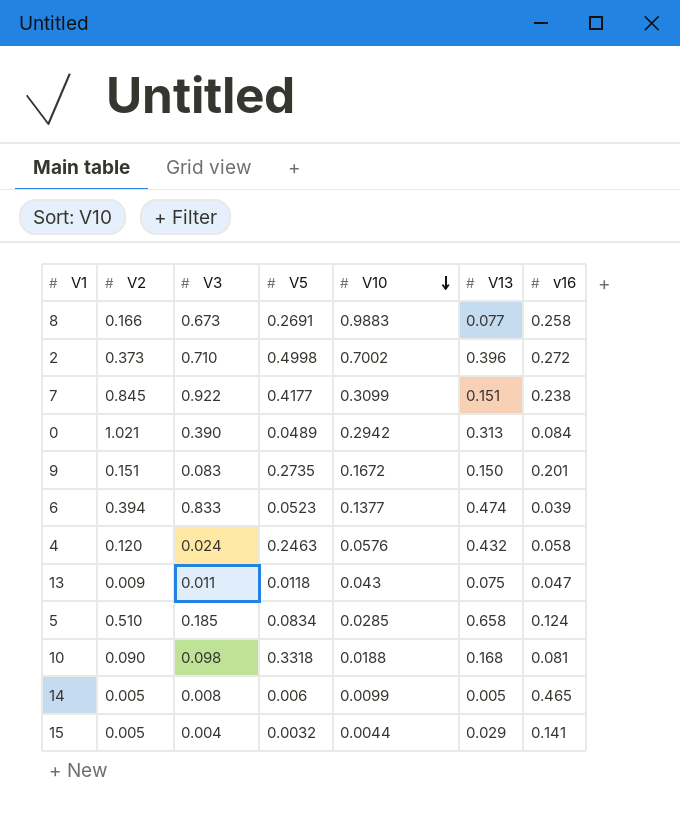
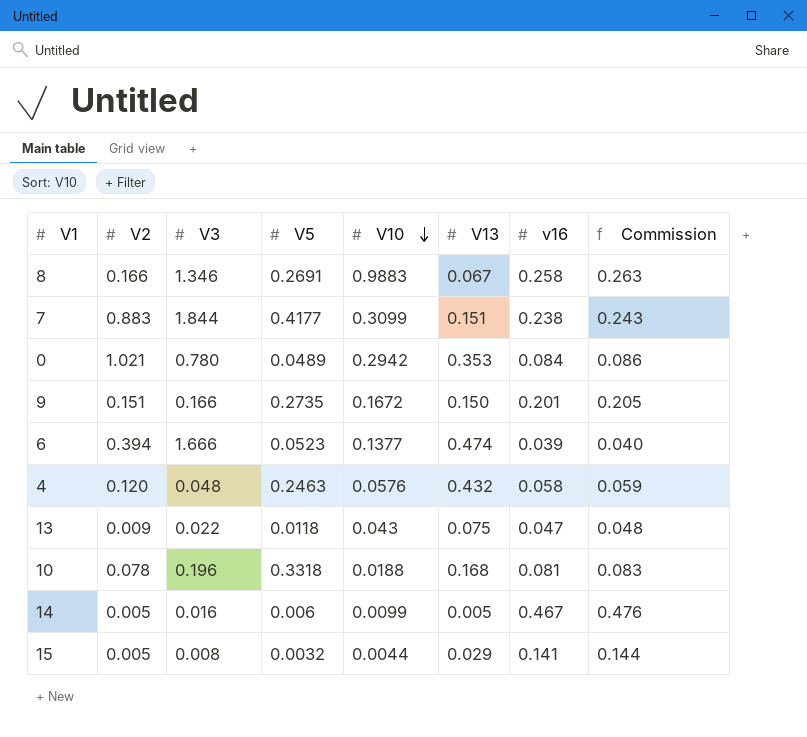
column Commission | formula: none -> [v16] * 1.02
row 2: 0.373 | 0.710 | 0.4998 | 0.7002 | 0.396 | 0.272 -> none
row 5: 0.510 | 0.185 | 0.0834 | 0.0285 | 0.658 | 0.124 -> none
8 | V3: 0.673 -> 1.346
8 | V13: 0.077 -> 0.067
7 | V2: 0.845 -> 0.883
7 | V3: 0.922 -> 1.844
0 | V3: 0.390 -> 0.780
0 | V13: 0.313 -> 0.353
9 | V3: 0.083 -> 0.166
6 | V3: 0.833 -> 1.666
4 | V3: 0.024 -> 0.048
13 | V3: 0.011 -> 0.022
10 | V2: 0.090 -> 0.078
10 | V3: 0.098 -> 0.196
14 | V3: 0.008 -> 0.016
14 | v16: 0.465 -> 0.467
15 | V3: 0.004 -> 0.008

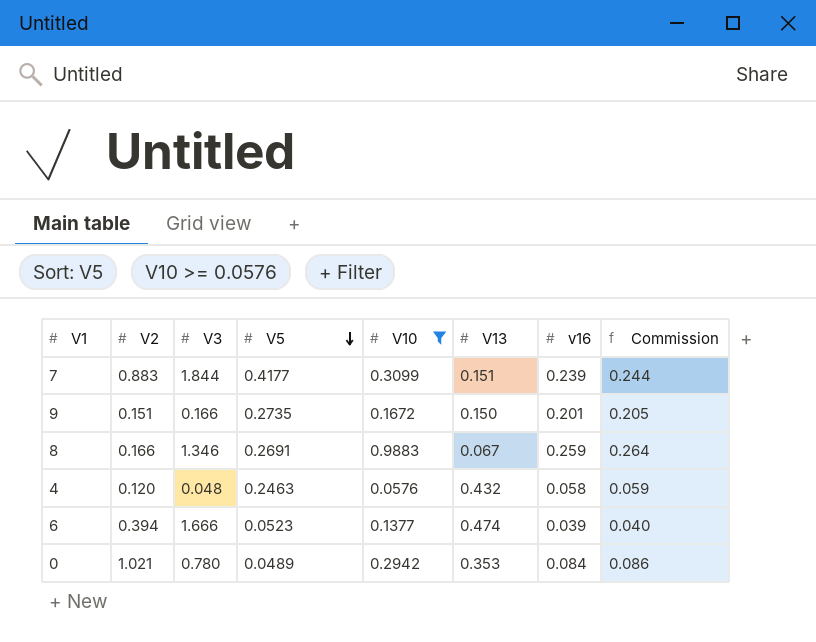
filter: none -> V10 >= 0.0576
row order: V10 descending -> V5 descending
7 | v16: 0.238 -> 0.239
7 | Commission: 0.243 -> 0.244
8 | v16: 0.258 -> 0.259
8 | Commission: 0.263 -> 0.264

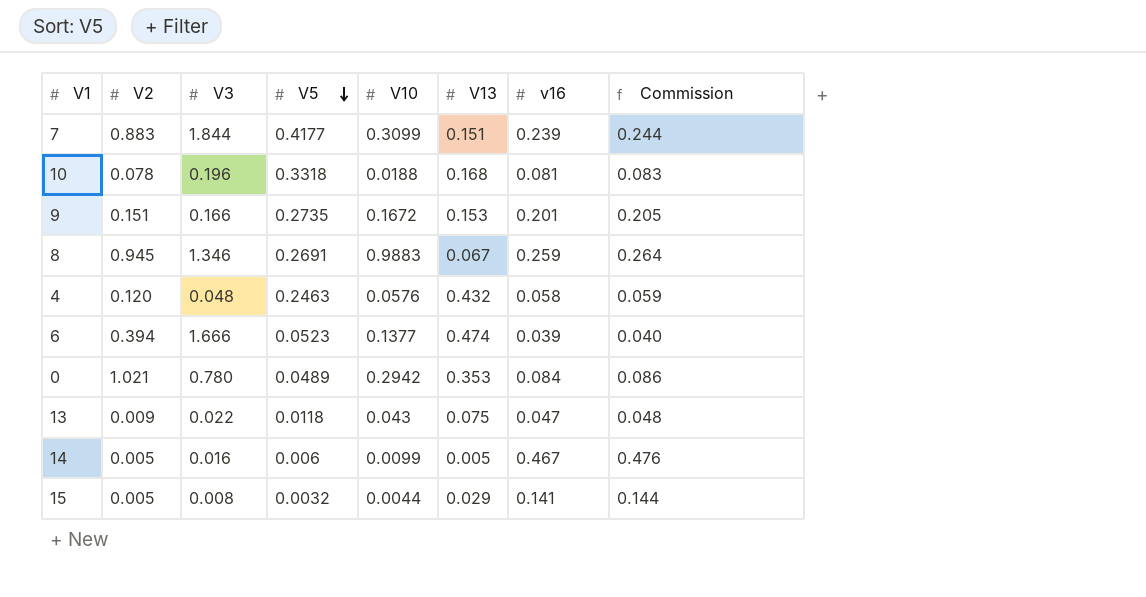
filter: V10 >= 0.0576 -> none
9 | V13: 0.150 -> 0.153
8 | V2: 0.166 -> 0.945

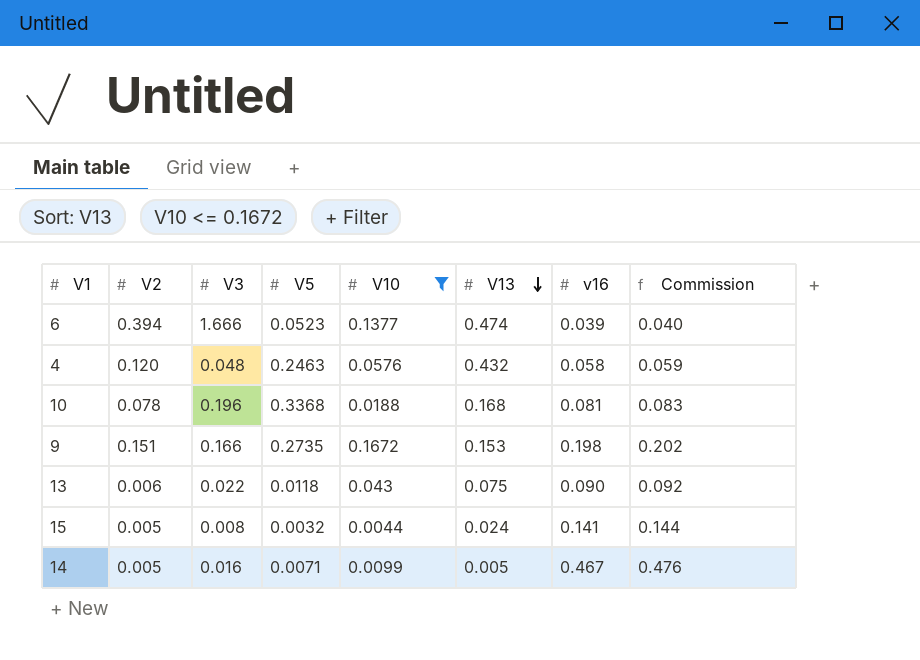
filter: none -> V10 <= 0.1672
row order: V5 descending -> V13 descending
10 | V5: 0.3318 -> 0.3368
9 | v16: 0.201 -> 0.198
9 | Commission: 0.205 -> 0.202
13 | V2: 0.009 -> 0.006
13 | v16: 0.047 -> 0.090
13 | Commission: 0.048 -> 0.092
15 | V13: 0.029 -> 0.024
14 | V5: 0.006 -> 0.0071

